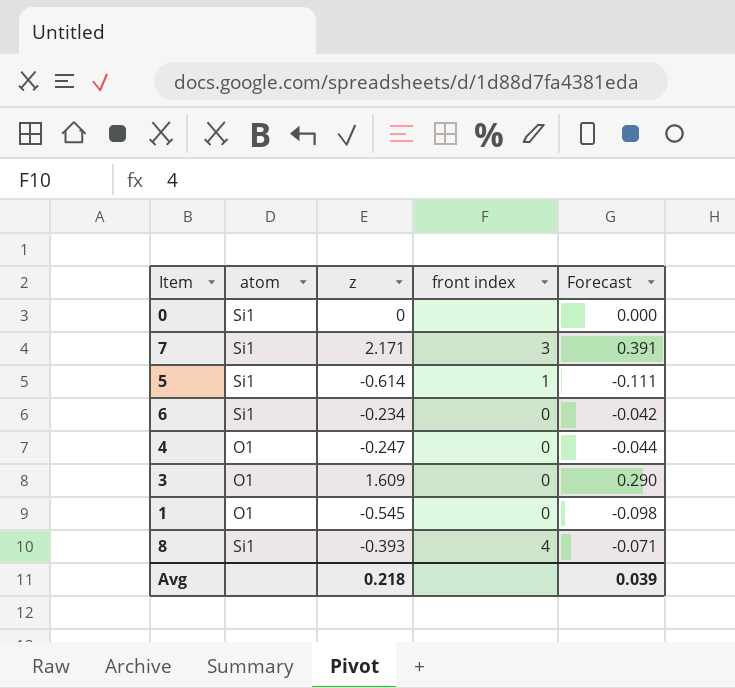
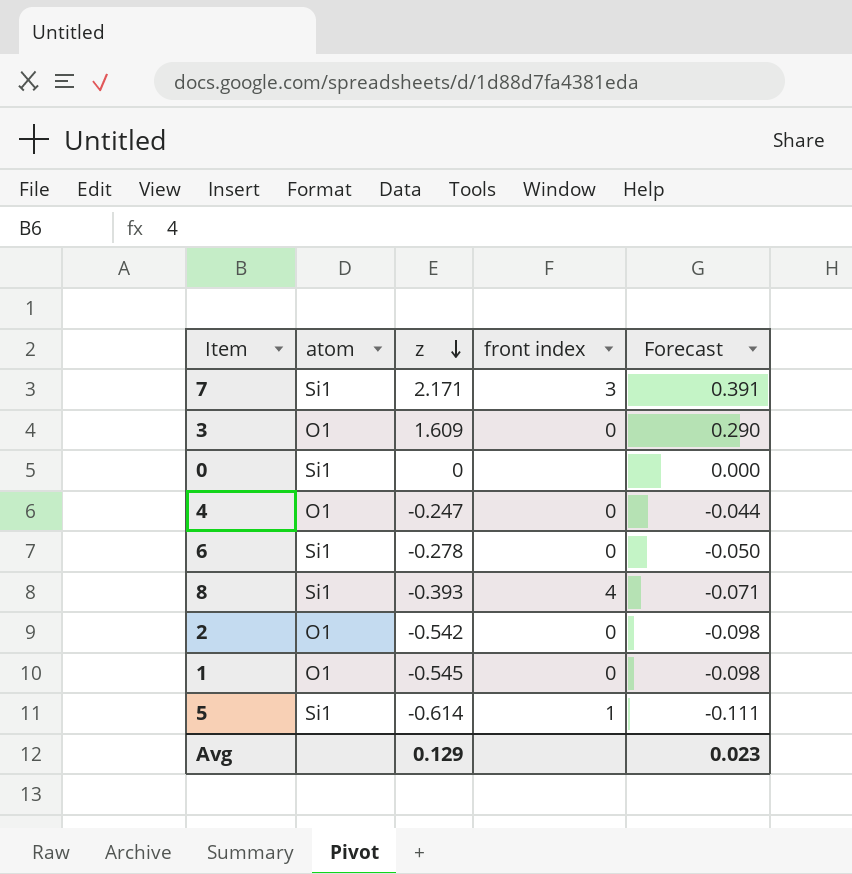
row order: none -> z descending
6 | z: -0.234 -> -0.278
6 | Forecast: -0.042 -> -0.050
row 2: none -> O1 | -0.542 | 0 | -0.098
Avg | z: 0.218 -> 0.129
Avg | Forecast: 0.039 -> 0.023

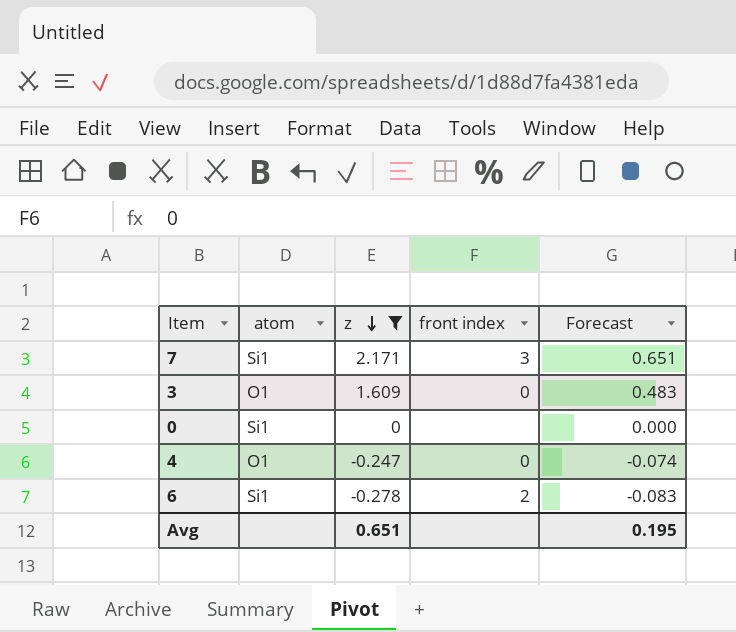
filter: none -> z >= -0.278
column Forecast | formula: [z] * 0.18 -> [z] * 0.3
6 | front index: 0 -> 2
Avg | z: 0.129 -> 0.651
Avg | Forecast: 0.023 -> 0.195

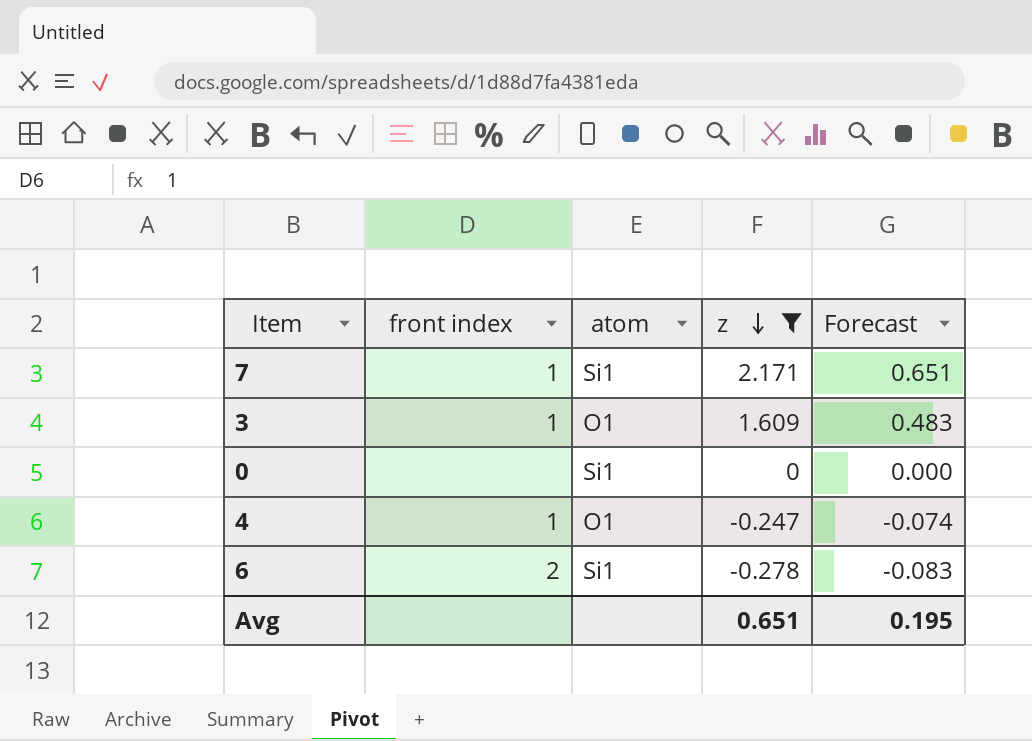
column front index | position: 4 -> 2
7 | front index: 3 -> 1
3 | front index: 0 -> 1
4 | front index: 0 -> 1

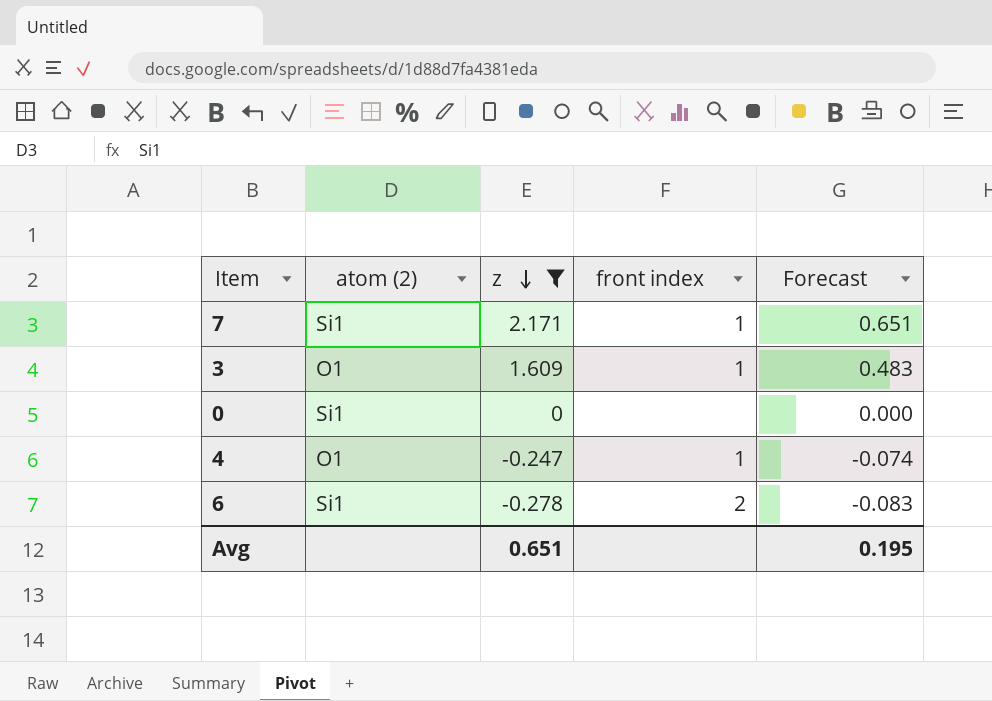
column name: atom -> atom (2)
column front index | position: 2 -> 4

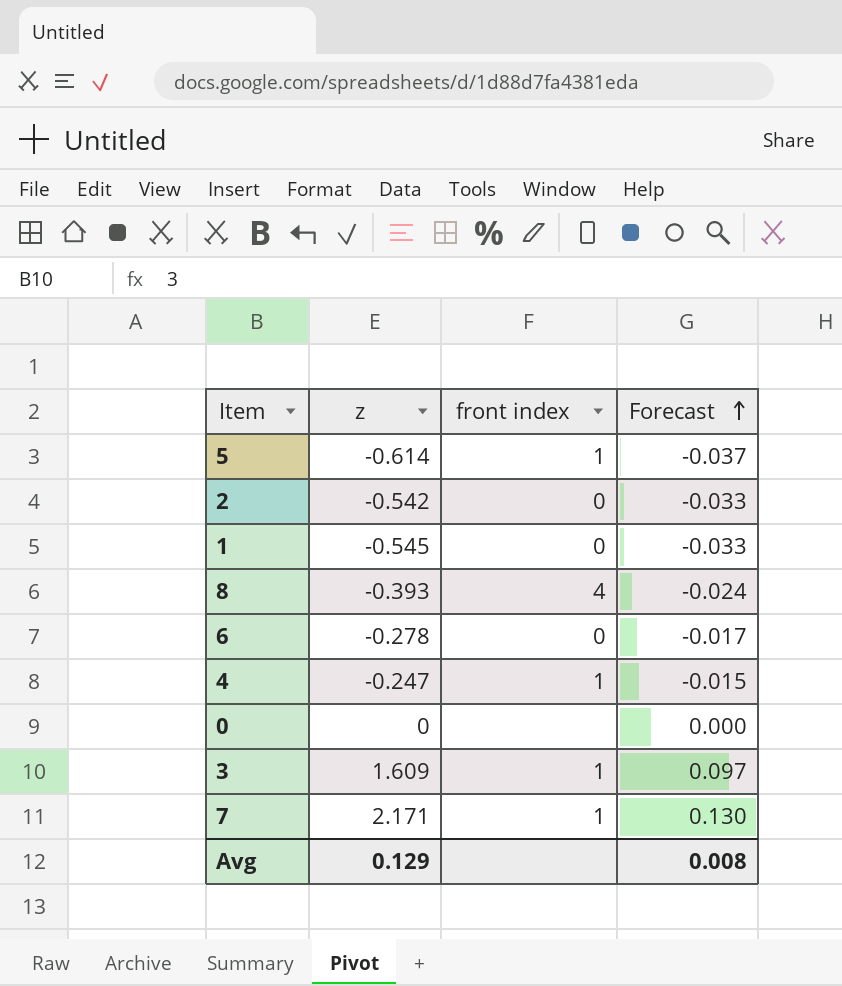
filter: z >= -0.278 -> none
row order: z descending -> Forecast ascending
column atom (2) | position: 2 -> none
column Forecast | formula: [z] * 0.3 -> [z] * 0.06
6 | front index: 2 -> 0
Avg | z: 0.651 -> 0.129
Avg | Forecast: 0.195 -> 0.008

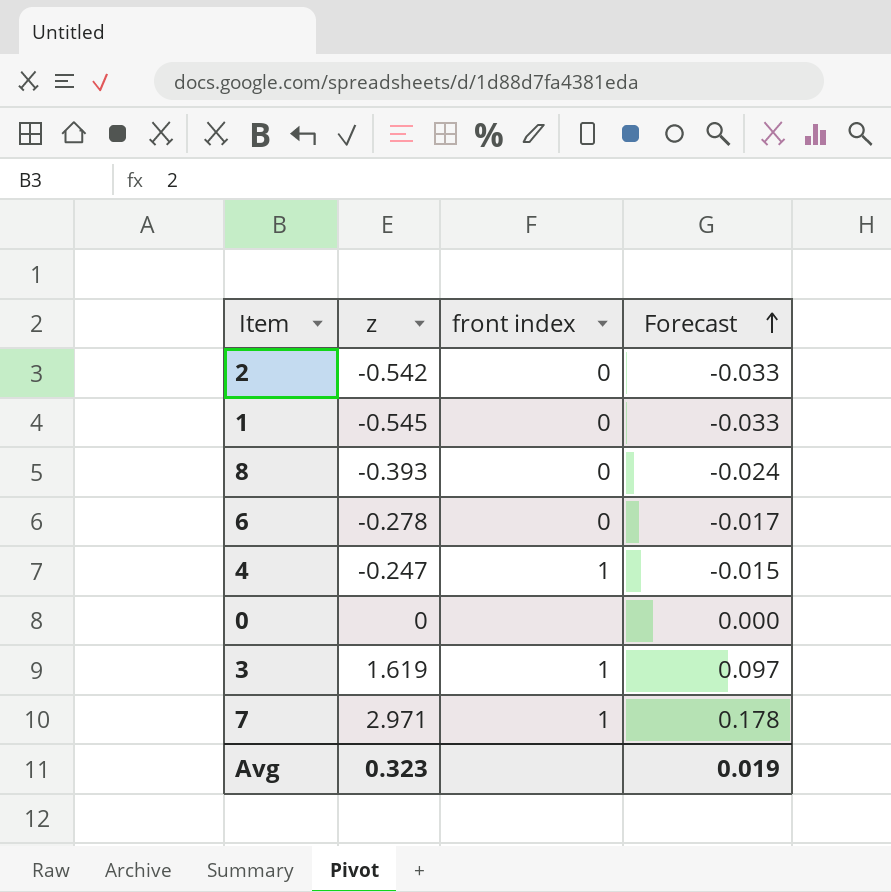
row 5: -0.614 | 1 | -0.037 -> none
8 | front index: 4 -> 0
3 | z: 1.609 -> 1.619
7 | z: 2.171 -> 2.971
7 | Forecast: 0.130 -> 0.178
Avg | z: 0.129 -> 0.323
Avg | Forecast: 0.008 -> 0.019

